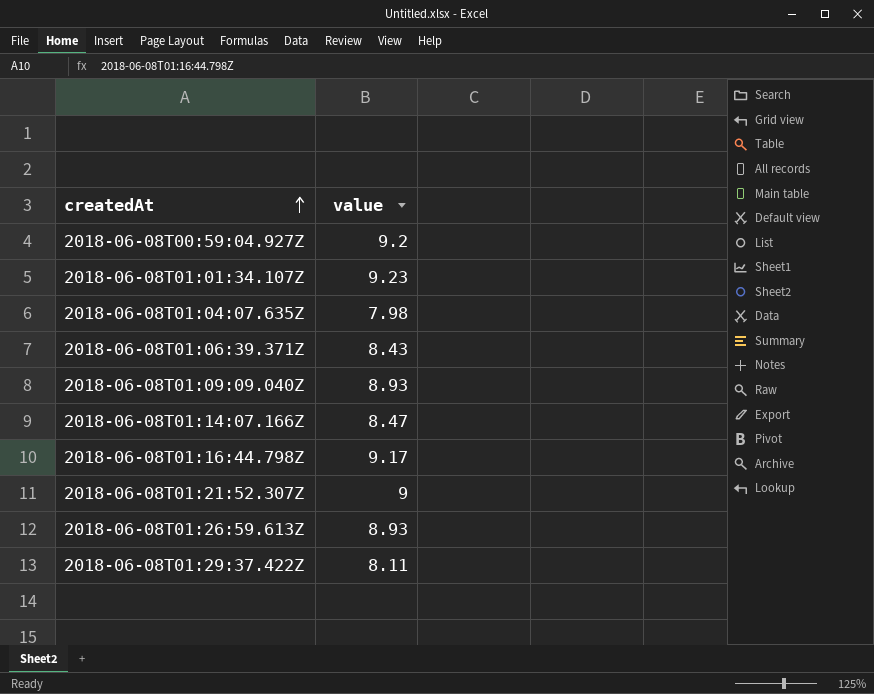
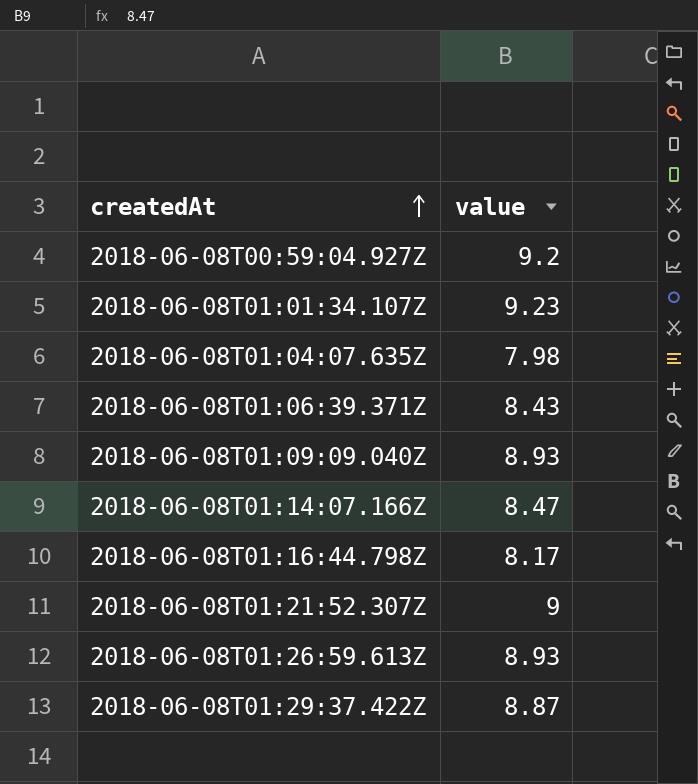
2018-06-08T01:16:44.798Z | value: 9.17 -> 8.17
2018-06-08T01:29:37.422Z | value: 8.11 -> 8.87

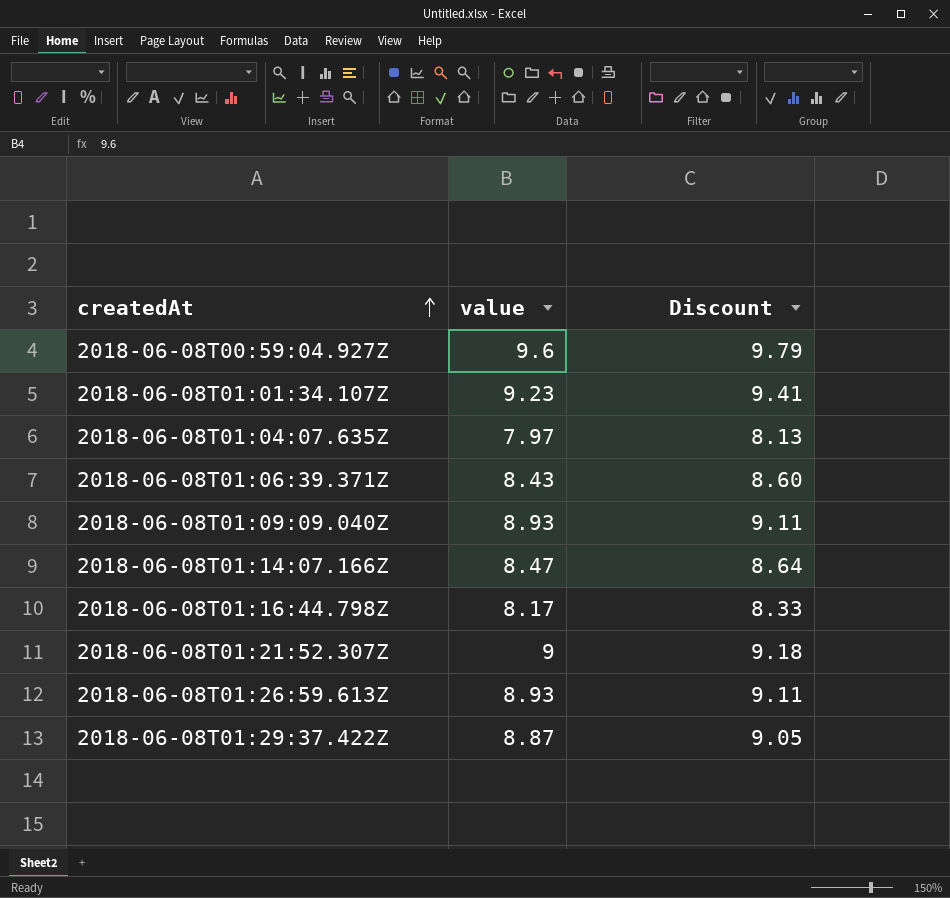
column Discount | formula: none -> [value] * 1.02
2018-06-08T00:59:04.927Z | value: 9.2 -> 9.6
2018-06-08T01:04:07.635Z | value: 7.98 -> 7.97

